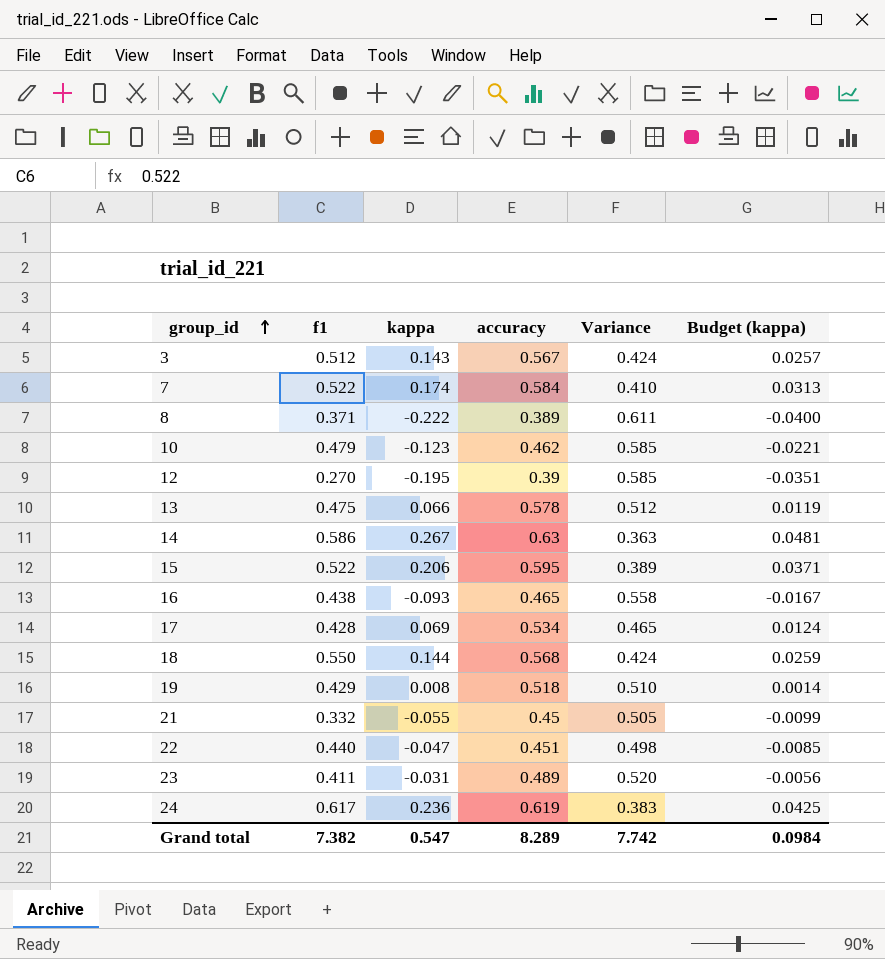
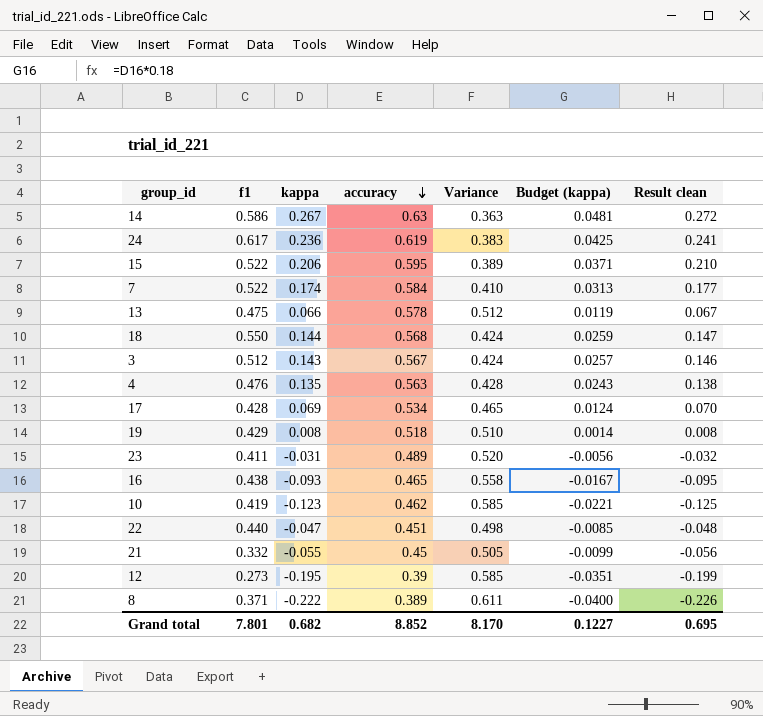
row order: group_id ascending -> accuracy descending
column Result clean | formula: none -> [kappa] * 1.02
row 4: none -> 0.476 | 0.135 | 0.563 | 0.428 | 0.0243 | 0.138
10 | f1: 0.479 -> 0.419
12 | f1: 0.270 -> 0.273
Grand total | f1: 7.382 -> 7.801
Grand total | kappa: 0.547 -> 0.682
Grand total | accuracy: 8.289 -> 8.852
Grand total | Variance: 7.742 -> 8.170
Grand total | Budget (kappa): 0.0984 -> 0.1227

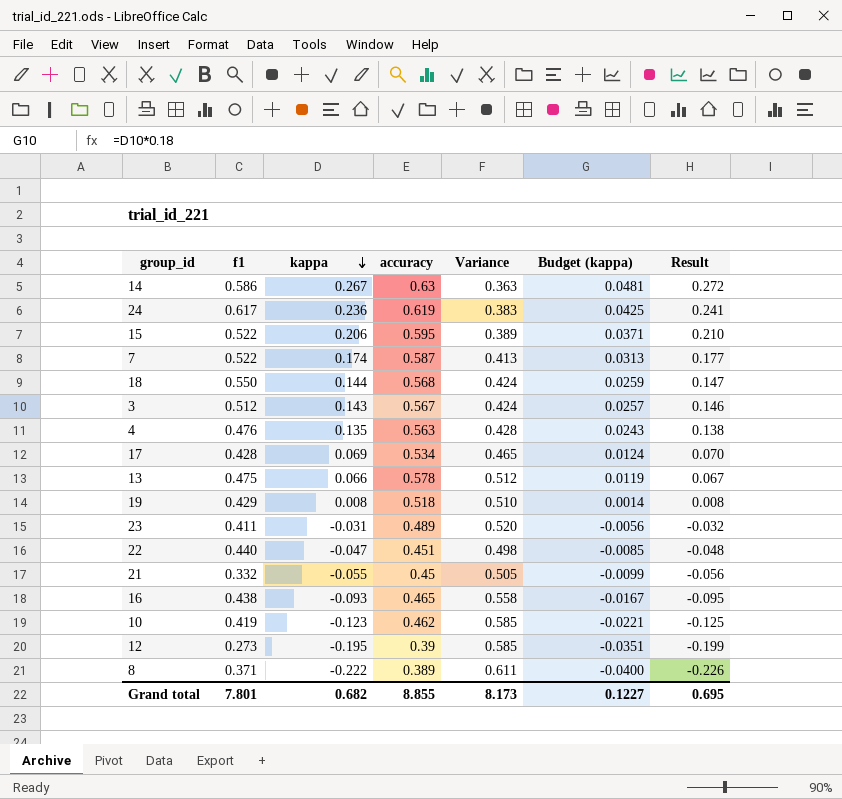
row order: accuracy descending -> kappa descending
column name: Result clean -> Result
7 | accuracy: 0.584 -> 0.587
7 | Variance: 0.410 -> 0.413
Grand total | accuracy: 8.852 -> 8.855
Grand total | Variance: 8.170 -> 8.173

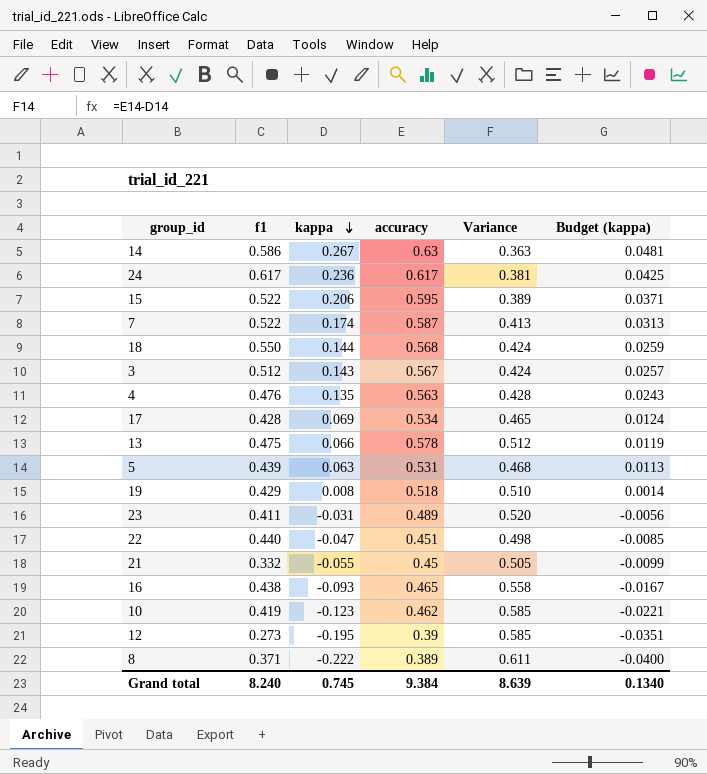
column Result | formula: [kappa] * 1.02 -> none
24 | accuracy: 0.619 -> 0.617
24 | Variance: 0.383 -> 0.381
row 5: none -> 0.439 | 0.063 | 0.531 | 0.468 | 0.0113
Grand total | f1: 7.801 -> 8.240
Grand total | kappa: 0.682 -> 0.745
Grand total | accuracy: 8.855 -> 9.384
Grand total | Variance: 8.173 -> 8.639
Grand total | Budget (kappa): 0.1227 -> 0.1340

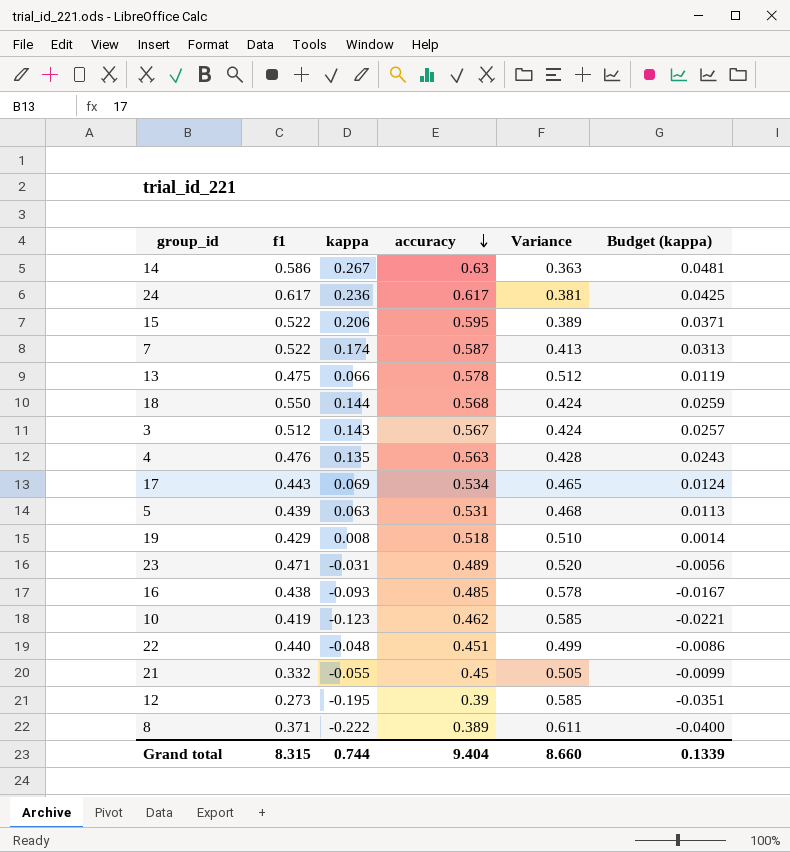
row order: kappa descending -> accuracy descending
17 | f1: 0.428 -> 0.443
23 | f1: 0.411 -> 0.471
16 | accuracy: 0.465 -> 0.485
16 | Variance: 0.558 -> 0.578
22 | kappa: -0.047 -> -0.048
22 | Variance: 0.498 -> 0.499
22 | Budget (kappa): -0.0085 -> -0.0086
Grand total | f1: 8.240 -> 8.315
Grand total | kappa: 0.745 -> 0.744
Grand total | accuracy: 9.384 -> 9.404
Grand total | Variance: 8.639 -> 8.660
Grand total | Budget (kappa): 0.1340 -> 0.1339

